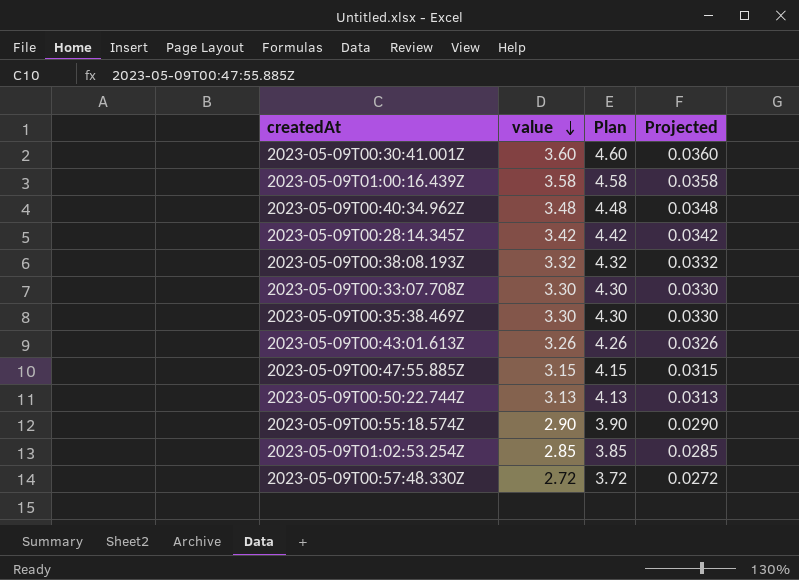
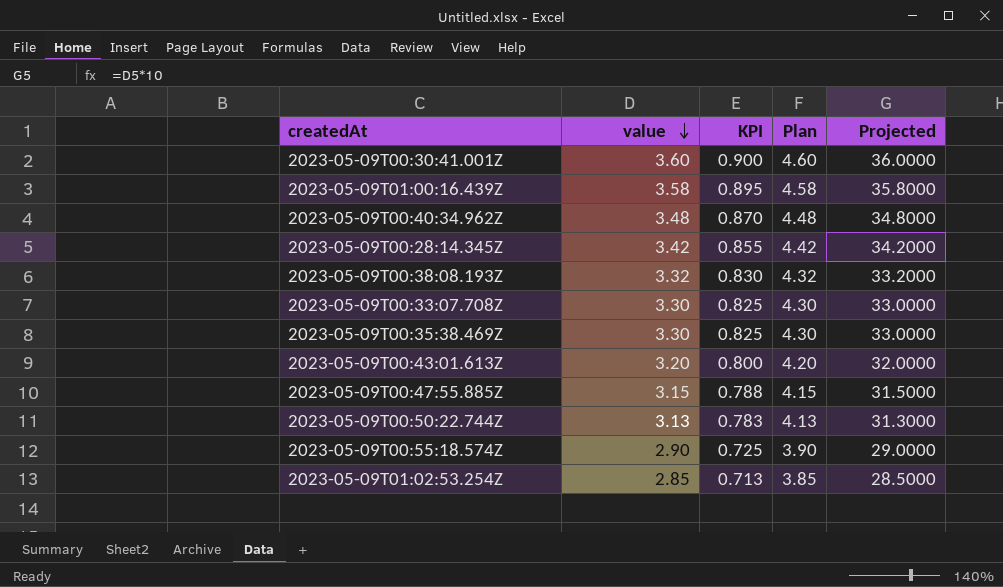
column KPI | formula: none -> [value] * 0.25
column Projected | formula: [value] * 0.01 -> [value] * 10
row 2023-05-09T00:57:48.330Z: 2.72 | 3.72 | 0.0272 -> none
2023-05-09T00:43:01.613Z | value: 3.26 -> 3.20
2023-05-09T00:43:01.613Z | Plan: 4.26 -> 4.20

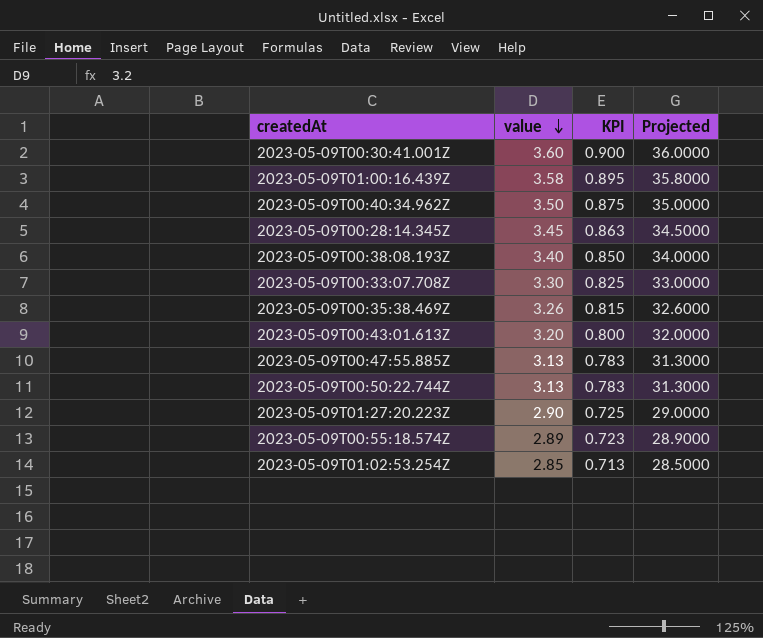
column Plan | formula: [value] + 1 -> none
2023-05-09T00:40:34.962Z | value: 3.48 -> 3.50
2023-05-09T00:40:34.962Z | KPI: 0.870 -> 0.875
2023-05-09T00:40:34.962Z | Projected: 34.8000 -> 35.0000
2023-05-09T00:28:14.345Z | value: 3.42 -> 3.45
2023-05-09T00:28:14.345Z | KPI: 0.855 -> 0.863
2023-05-09T00:28:14.345Z | Projected: 34.2000 -> 34.5000
2023-05-09T00:38:08.193Z | value: 3.32 -> 3.40
2023-05-09T00:38:08.193Z | KPI: 0.830 -> 0.850
2023-05-09T00:38:08.193Z | Projected: 33.2000 -> 34.0000
2023-05-09T00:35:38.469Z | value: 3.30 -> 3.26
2023-05-09T00:35:38.469Z | KPI: 0.825 -> 0.815
2023-05-09T00:35:38.469Z | Projected: 33.0000 -> 32.6000
2023-05-09T00:47:55.885Z | value: 3.15 -> 3.13
2023-05-09T00:47:55.885Z | KPI: 0.788 -> 0.783
2023-05-09T00:47:55.885Z | Projected: 31.5000 -> 31.3000
row 2023-05-09T01:27:20.223Z: none -> 2.90 | 0.725 | 29.0000
2023-05-09T00:55:18.574Z | value: 2.90 -> 2.89
2023-05-09T00:55:18.574Z | KPI: 0.725 -> 0.723
2023-05-09T00:55:18.574Z | Projected: 29.0000 -> 28.9000

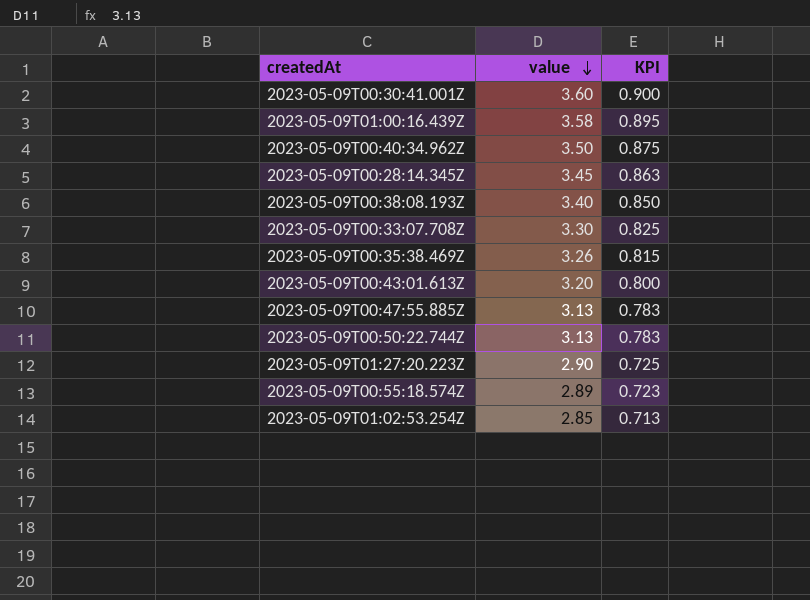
column Projected | formula: [value] * 10 -> none

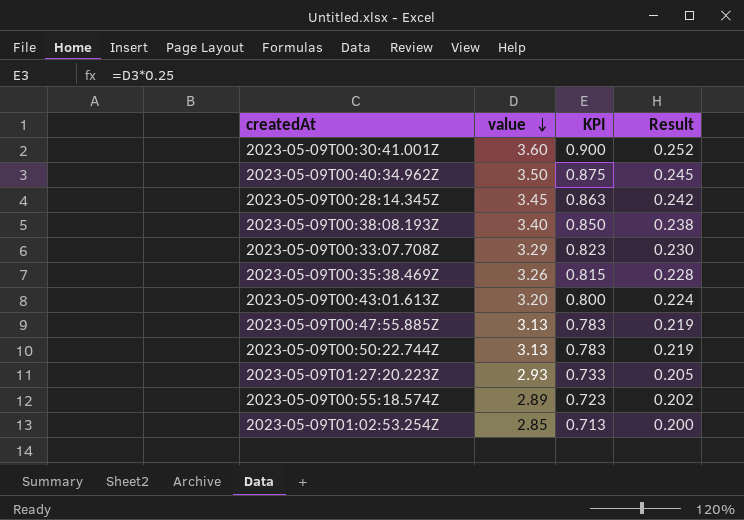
column Result | formula: none -> [value] * 0.07
row 2023-05-09T01:00:16.439Z: 3.58 | 0.895 -> none
2023-05-09T00:33:07.708Z | value: 3.30 -> 3.29
2023-05-09T00:33:07.708Z | KPI: 0.825 -> 0.823
2023-05-09T01:27:20.223Z | value: 2.90 -> 2.93
2023-05-09T01:27:20.223Z | KPI: 0.725 -> 0.733

